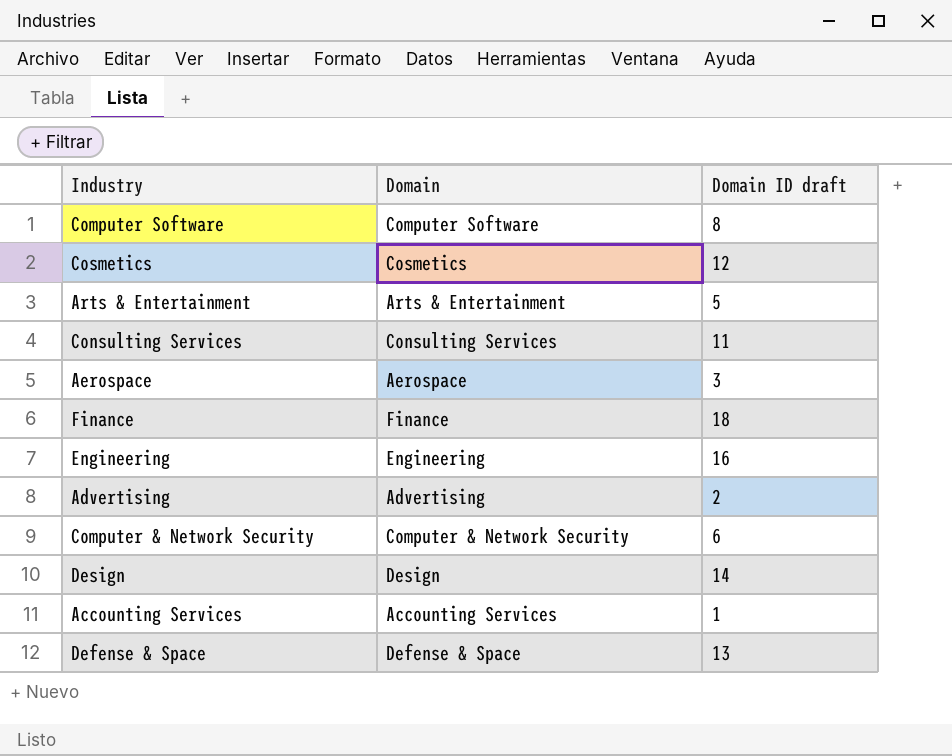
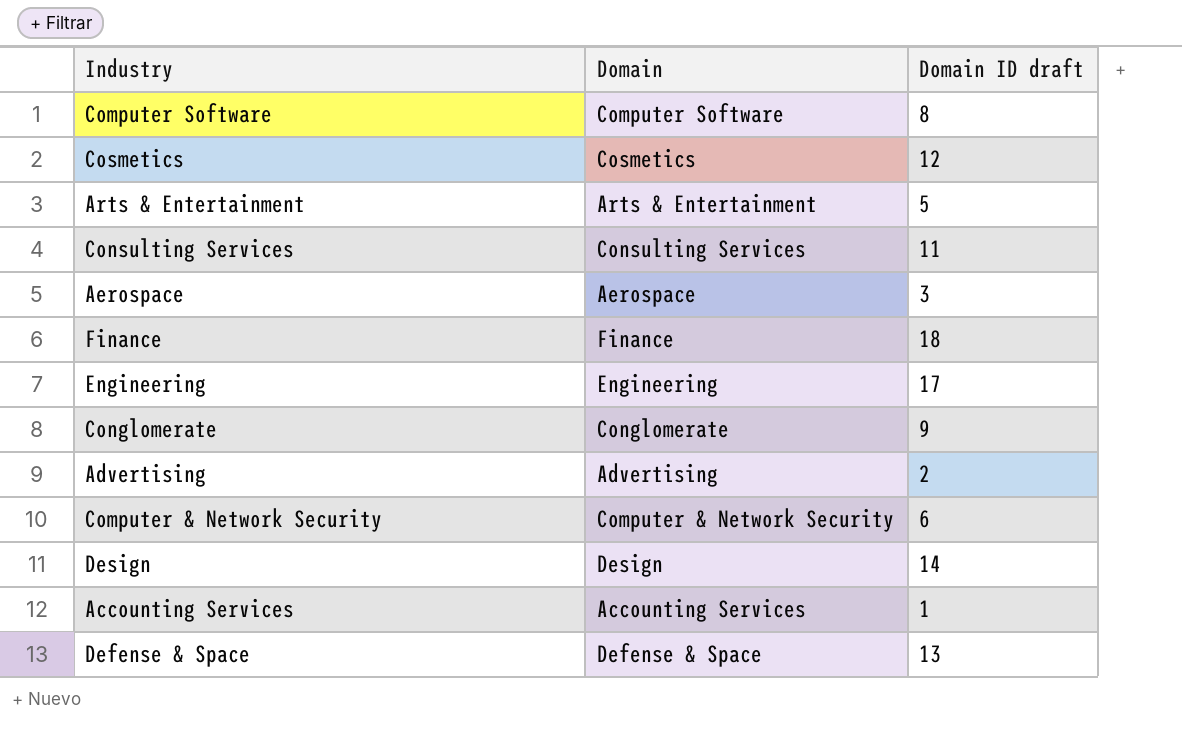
Engineering | Domain ID draft: 16 -> 17
row Conglomerate: none -> Conglomerate | 9

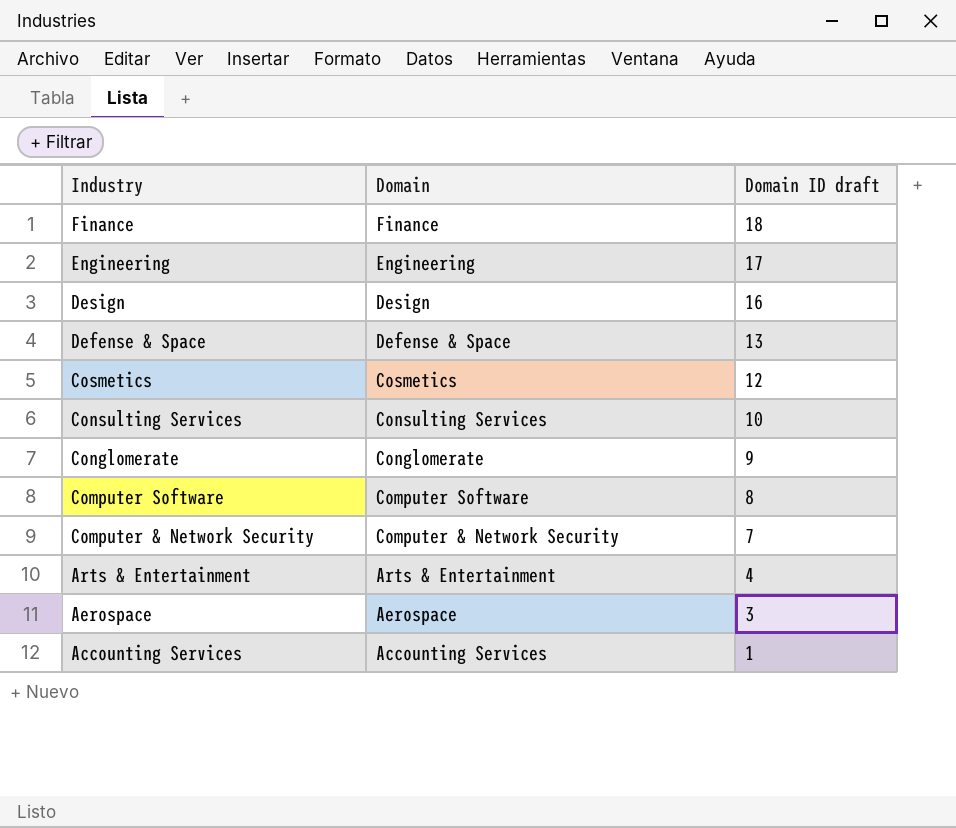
row order: none -> Industry descending
row Advertising: Advertising | 2 -> none
Design | Domain ID draft: 14 -> 16
Consulting Services | Domain ID draft: 11 -> 10
Computer & Network Security | Domain ID draft: 6 -> 7
Arts & Entertainment | Domain ID draft: 5 -> 4

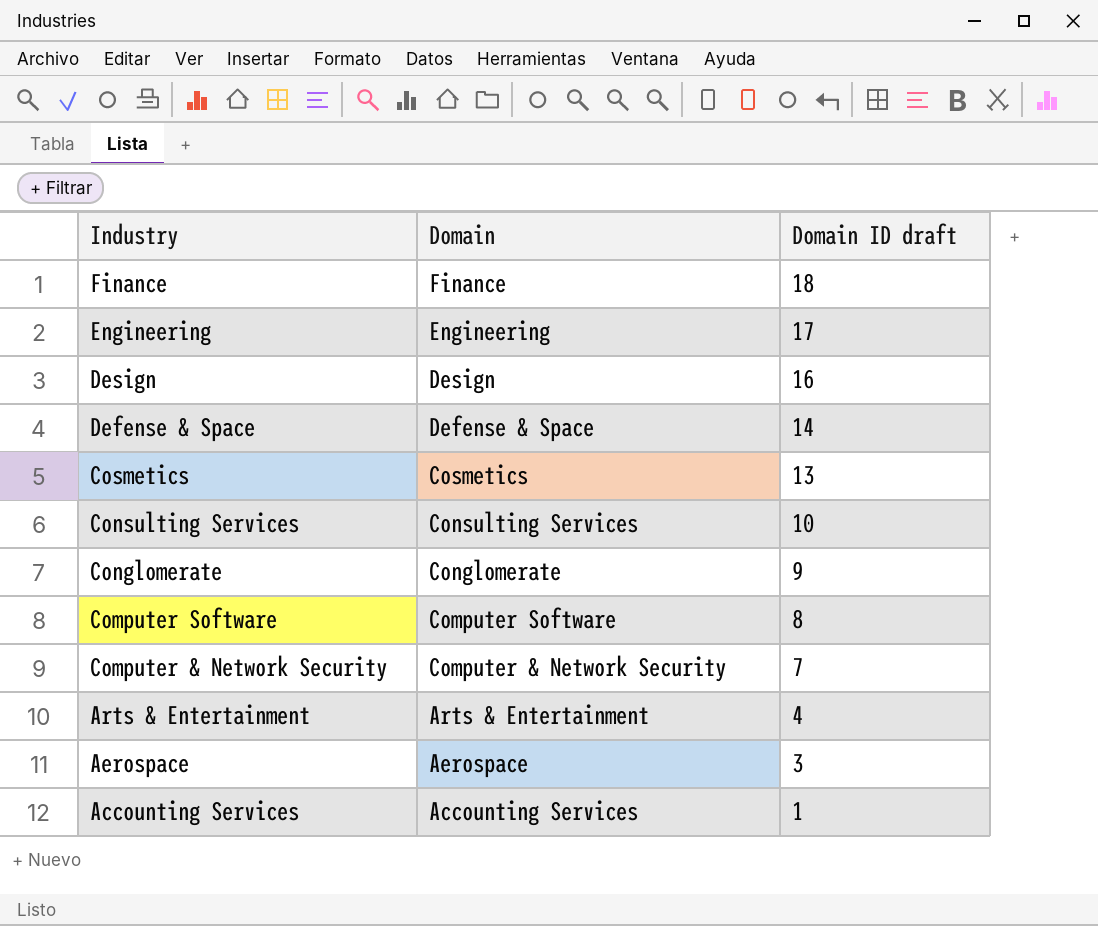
Defense & Space | Domain ID draft: 13 -> 14
Cosmetics | Domain ID draft: 12 -> 13

